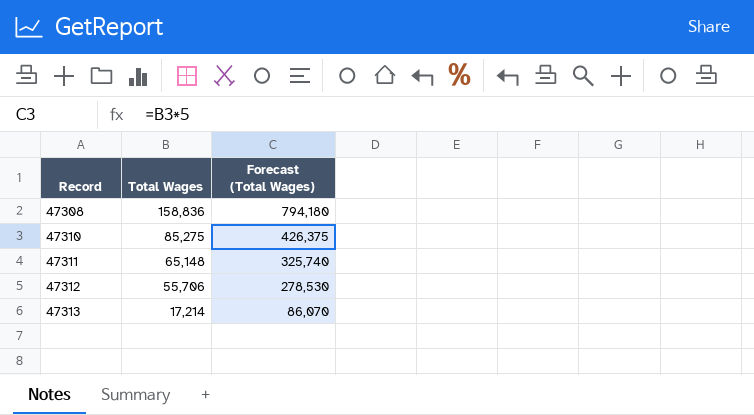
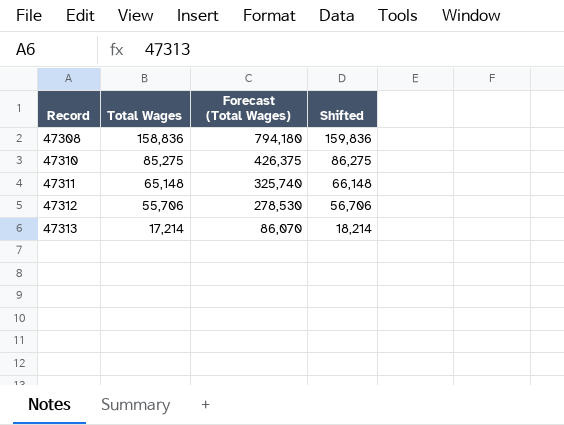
column Shifted | formula: none -> [Total Wages] + 1000

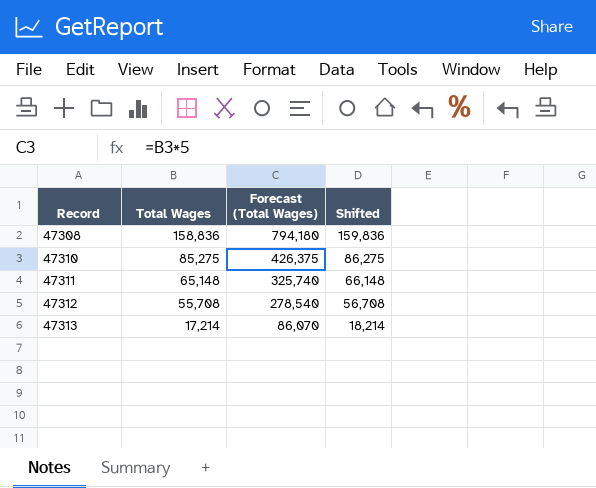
47312 | Total Wages: 55,706 -> 55,708
47312 | Forecast (Total Wages): 278,530 -> 278,540
47312 | Shifted: 56,706 -> 56,708

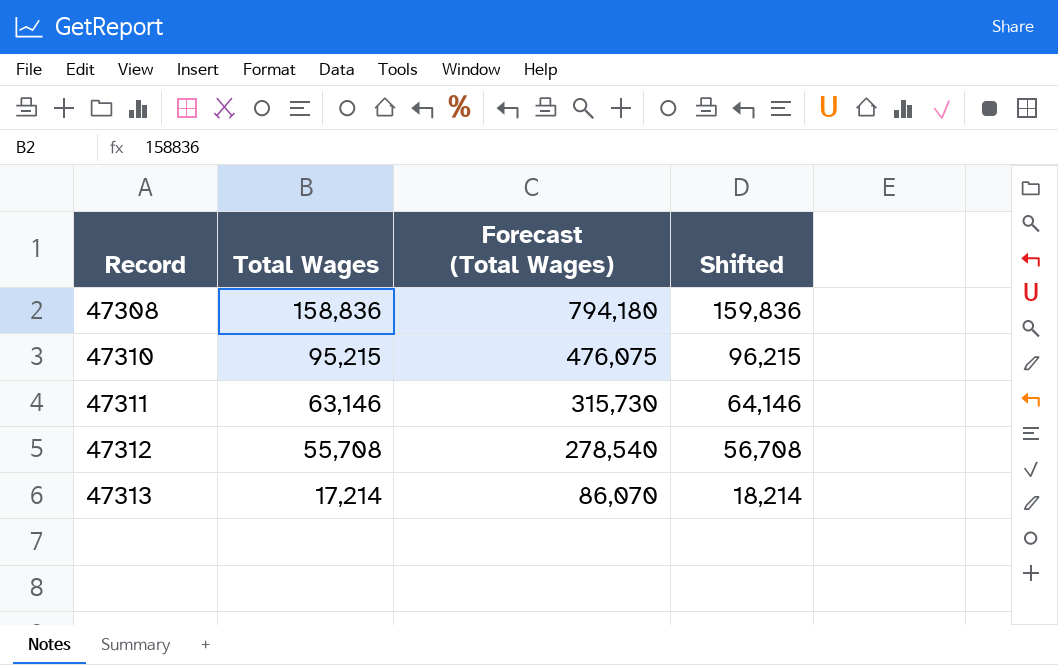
47310 | Total Wages: 85,275 -> 95,215
47310 | Forecast (Total Wages): 426,375 -> 476,075
47310 | Shifted: 86,275 -> 96,215
47311 | Total Wages: 65,148 -> 63,146
47311 | Forecast (Total Wages): 325,740 -> 315,730
47311 | Shifted: 66,148 -> 64,146

